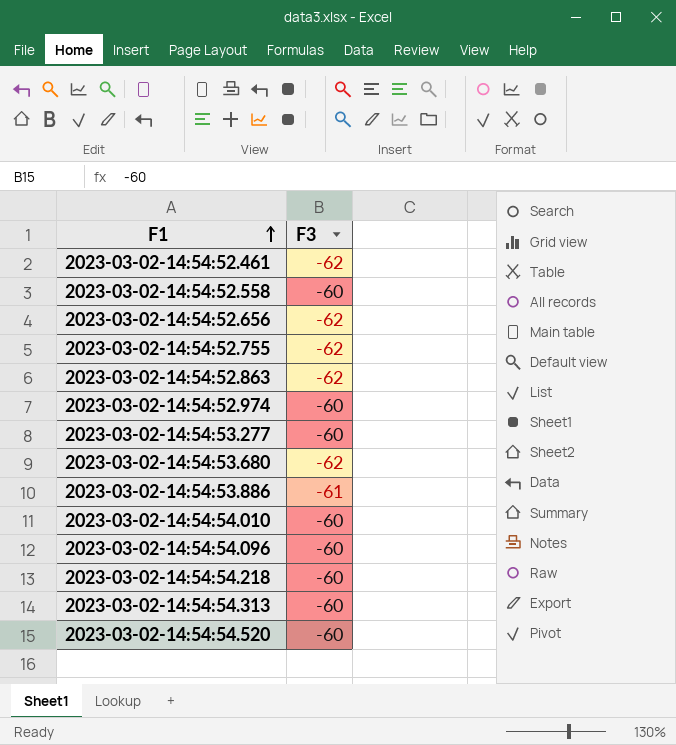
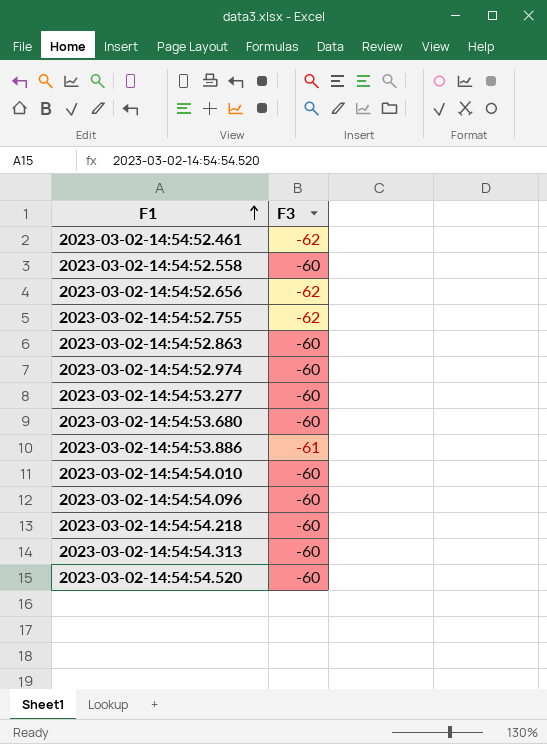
2023-03-02-14:54:52.863 | F3: -62 -> -60
2023-03-02-14:54:53.680 | F3: -62 -> -60

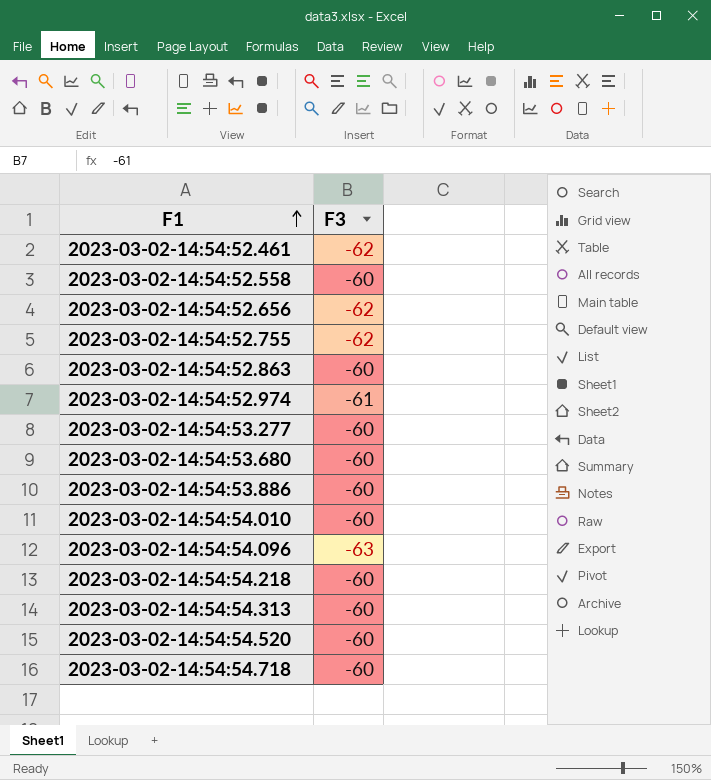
2023-03-02-14:54:52.974 | F3: -60 -> -61
2023-03-02-14:54:53.886 | F3: -61 -> -60
2023-03-02-14:54:54.096 | F3: -60 -> -63
row 2023-03-02-14:54:54.718: none -> -60

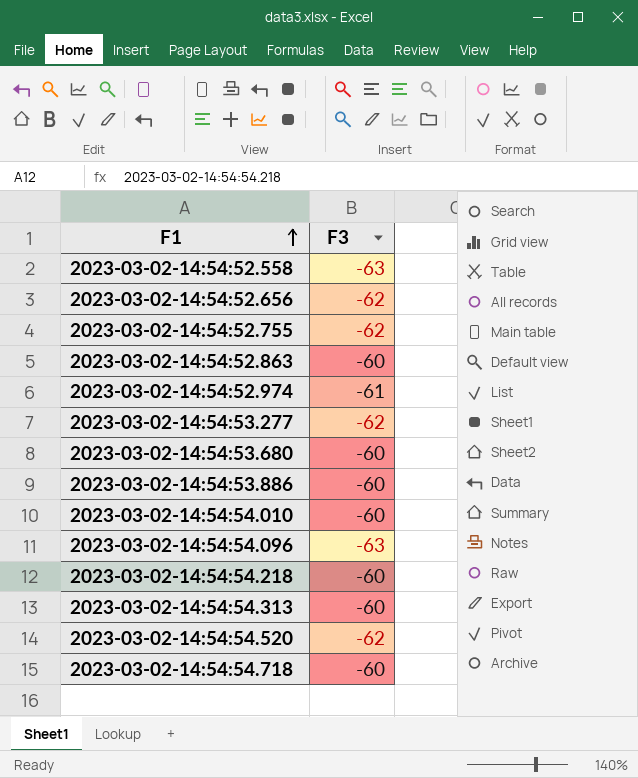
row 2023-03-02-14:54:52.461: -62 -> none
2023-03-02-14:54:52.558 | F3: -60 -> -63
2023-03-02-14:54:53.277 | F3: -60 -> -62
2023-03-02-14:54:54.520 | F3: -60 -> -62

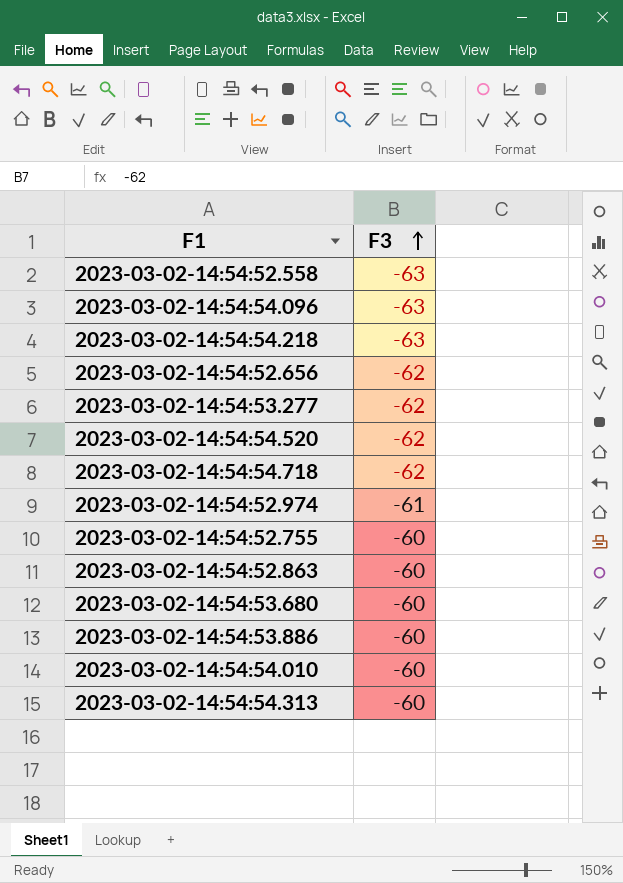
row order: F1 ascending -> F3 ascending
2023-03-02-14:54:54.218 | F3: -60 -> -63
2023-03-02-14:54:54.718 | F3: -60 -> -62
2023-03-02-14:54:52.755 | F3: -62 -> -60

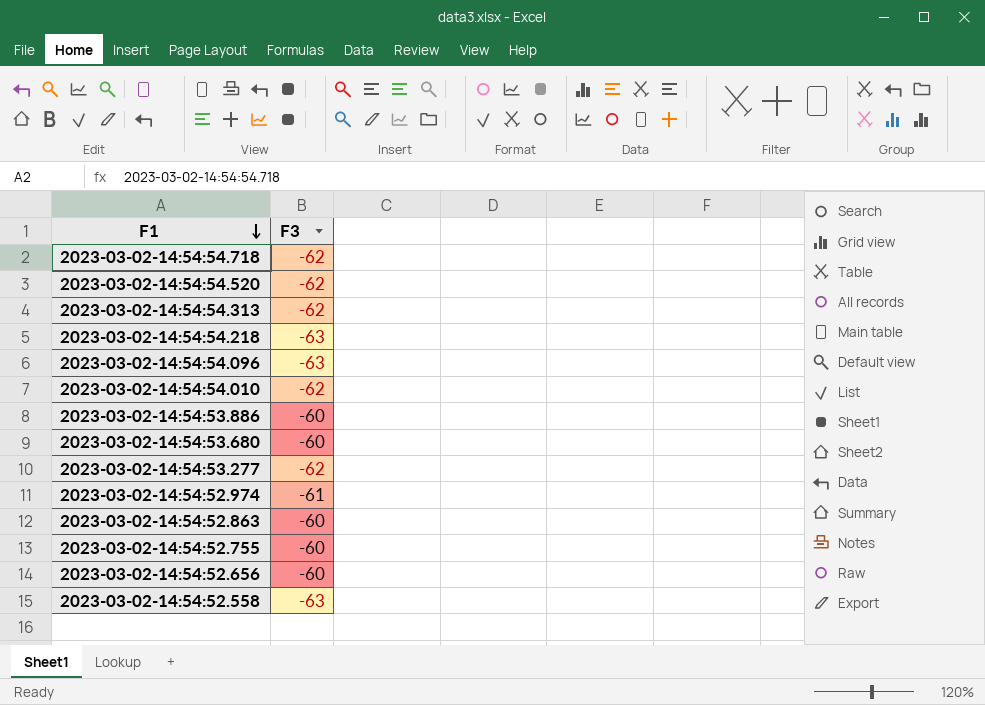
row order: F3 ascending -> F1 descending
2023-03-02-14:54:54.313 | F3: -60 -> -62
2023-03-02-14:54:54.010 | F3: -60 -> -62
2023-03-02-14:54:52.656 | F3: -62 -> -60

